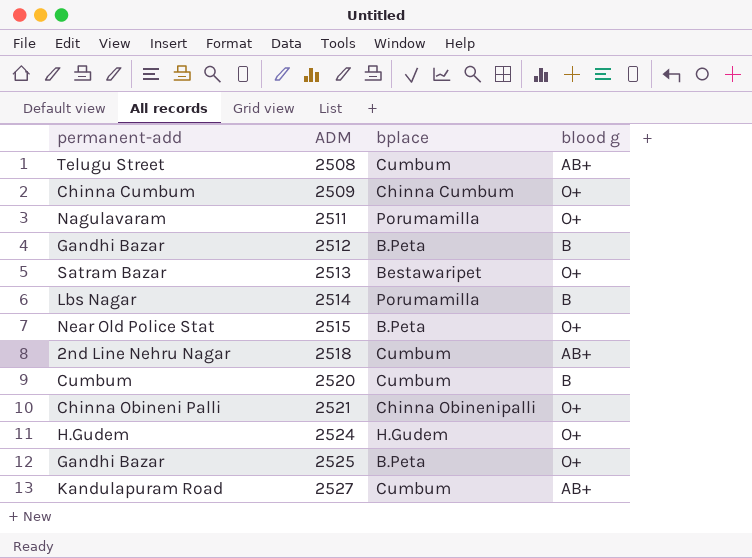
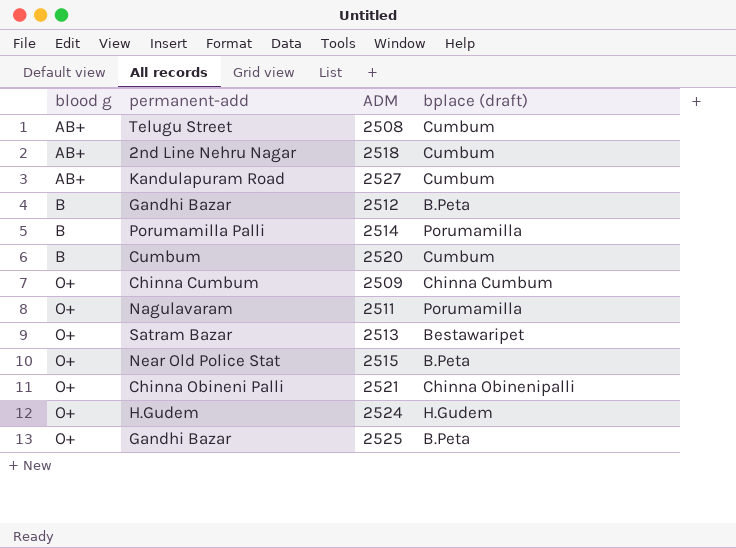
row order: ADM ascending -> blood g ascending
column blood g | position: 4 -> 1
column name: bplace -> bplace (draft)
2514 | permanent-add: Lbs Nagar -> Porumamilla Palli

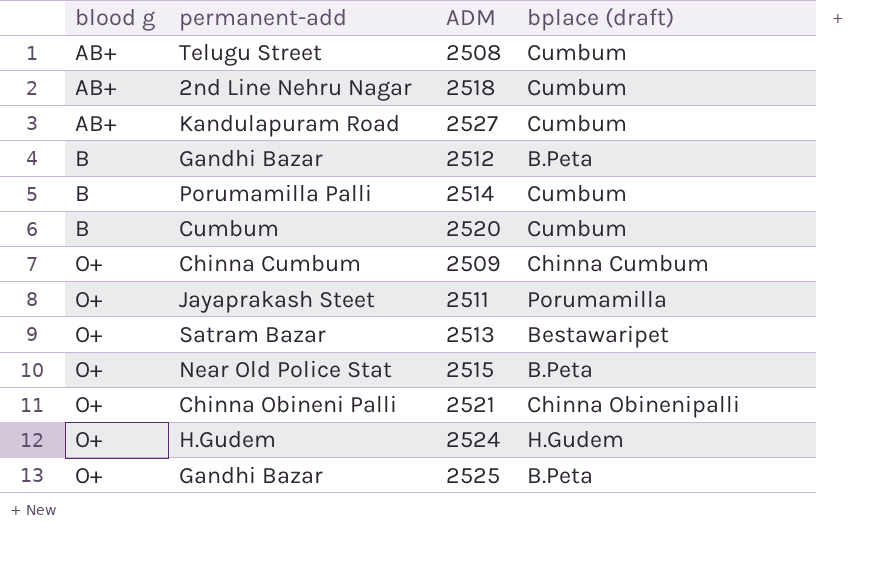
2514 | bplace (draft): Porumamilla -> Cumbum
2511 | permanent-add: Nagulavaram -> Jayaprakash Steet

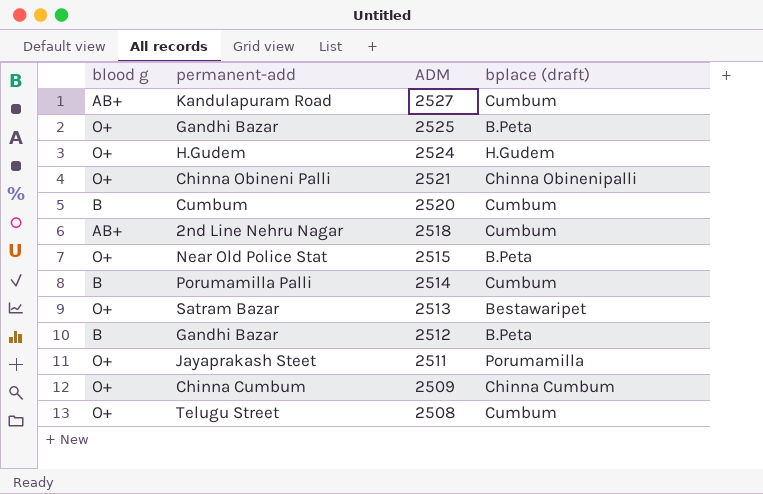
row order: blood g ascending -> ADM descending
2508 | blood g: AB+ -> O+

